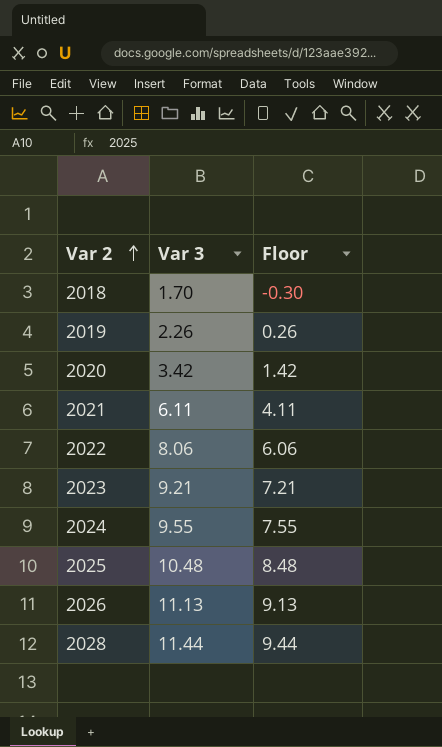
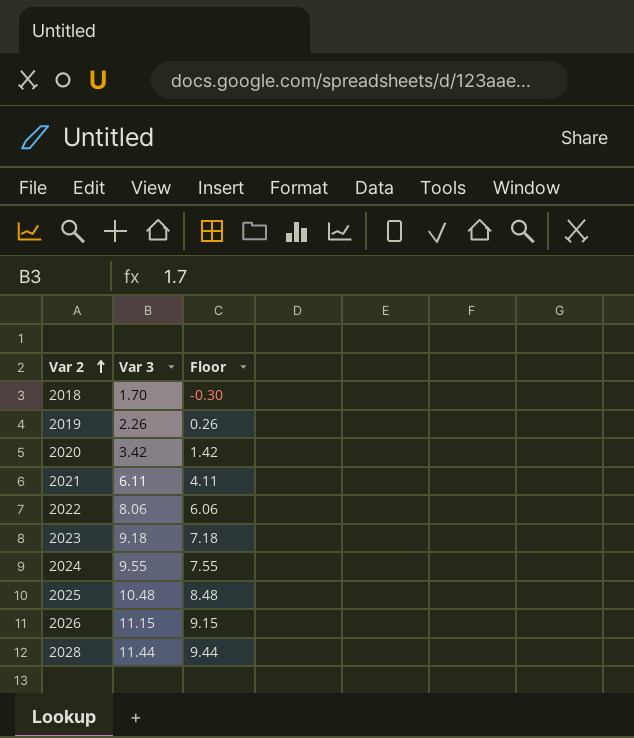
2023 | Var 3: 9.21 -> 9.18
2023 | Floor: 7.21 -> 7.18
2026 | Var 3: 11.13 -> 11.15
2026 | Floor: 9.13 -> 9.15

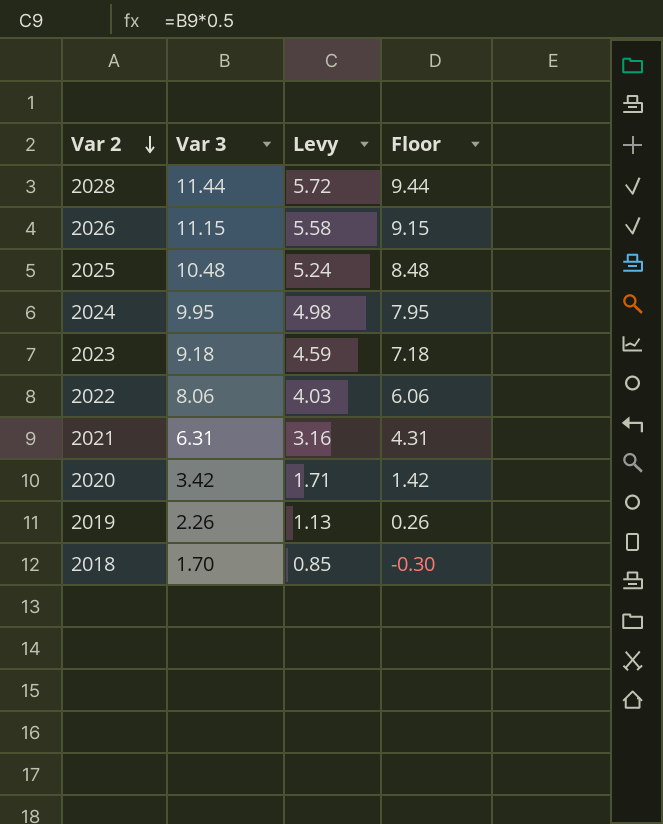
row order: Var 2 ascending -> Var 2 descending
column Levy | formula: none -> [Var 3] * 0.5
2024 | Var 3: 9.55 -> 9.95
2024 | Floor: 7.55 -> 7.95
2021 | Var 3: 6.11 -> 6.31
2021 | Floor: 4.11 -> 4.31

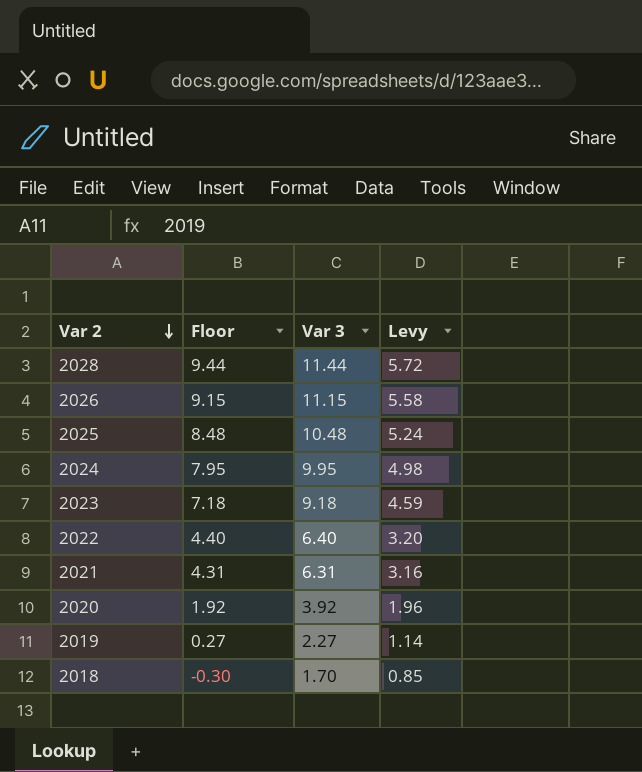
column Floor | position: 4 -> 2
2022 | Floor: 6.06 -> 4.40
2022 | Var 3: 8.06 -> 6.40
2022 | Levy: 4.03 -> 3.20
2020 | Floor: 1.42 -> 1.92
2020 | Var 3: 3.42 -> 3.92
2020 | Levy: 1.71 -> 1.96
2019 | Floor: 0.26 -> 0.27
2019 | Var 3: 2.26 -> 2.27
2019 | Levy: 1.13 -> 1.14

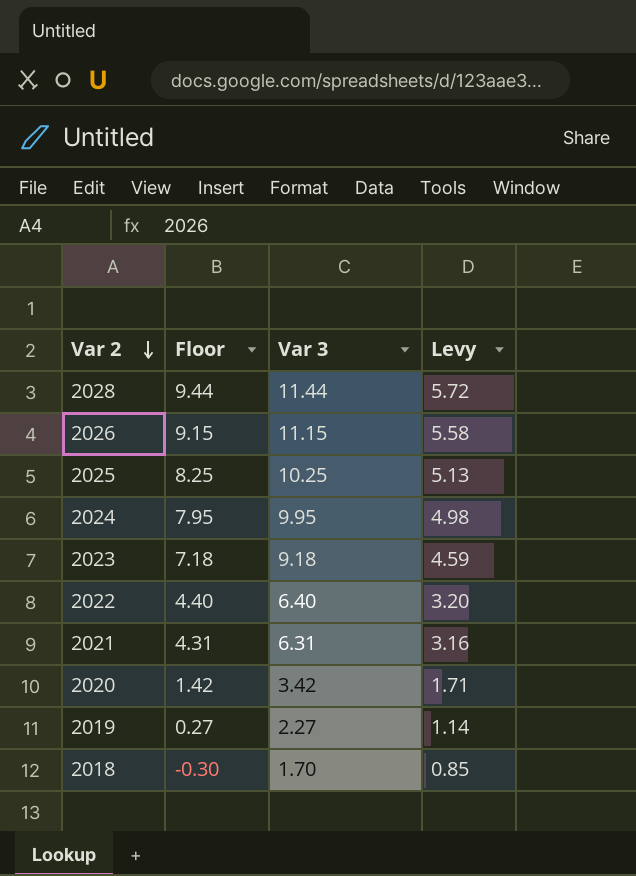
2025 | Floor: 8.48 -> 8.25
2025 | Var 3: 10.48 -> 10.25
2025 | Levy: 5.24 -> 5.13
2020 | Floor: 1.92 -> 1.42
2020 | Var 3: 3.92 -> 3.42
2020 | Levy: 1.96 -> 1.71

